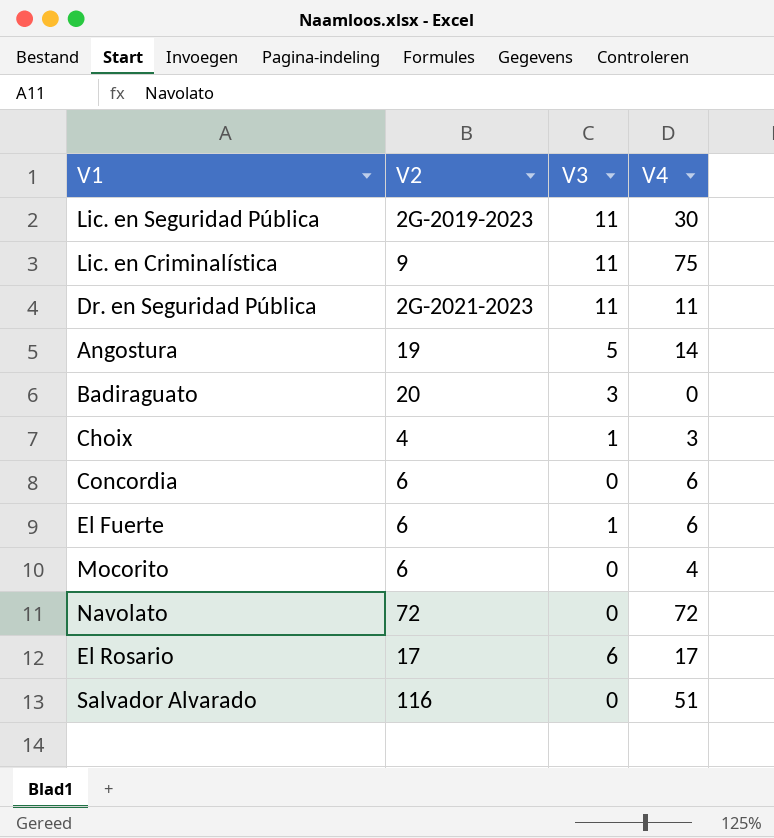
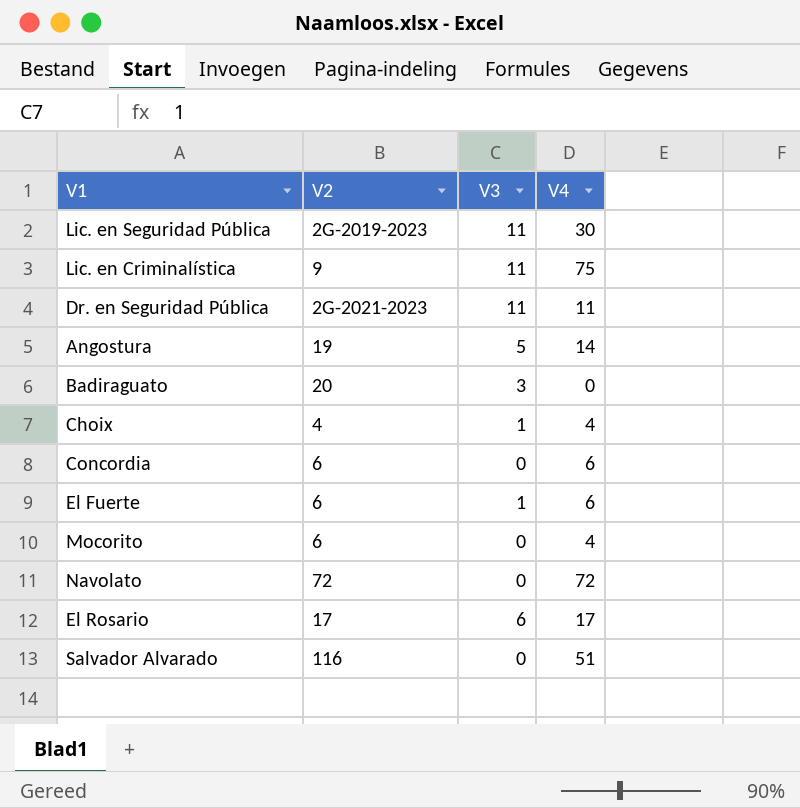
Choix | V4: 3 -> 4

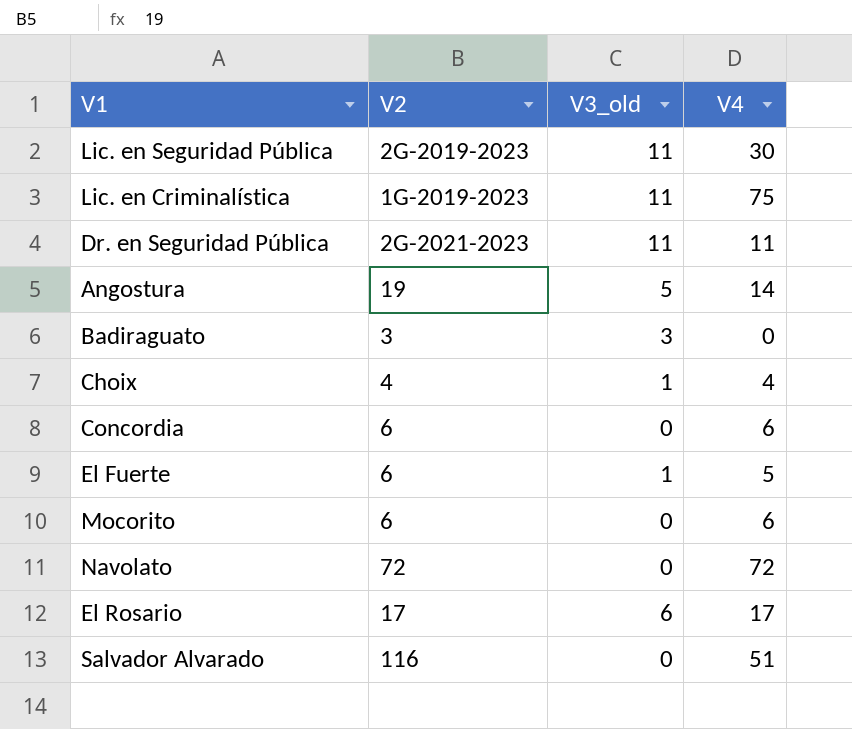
column name: V3 -> V3_old
Lic. en Criminalística | V2: 9 -> 1G-2019-2023
Badiraguato | V2: 20 -> 3
El Fuerte | V4: 6 -> 5
Mocorito | V4: 4 -> 6

